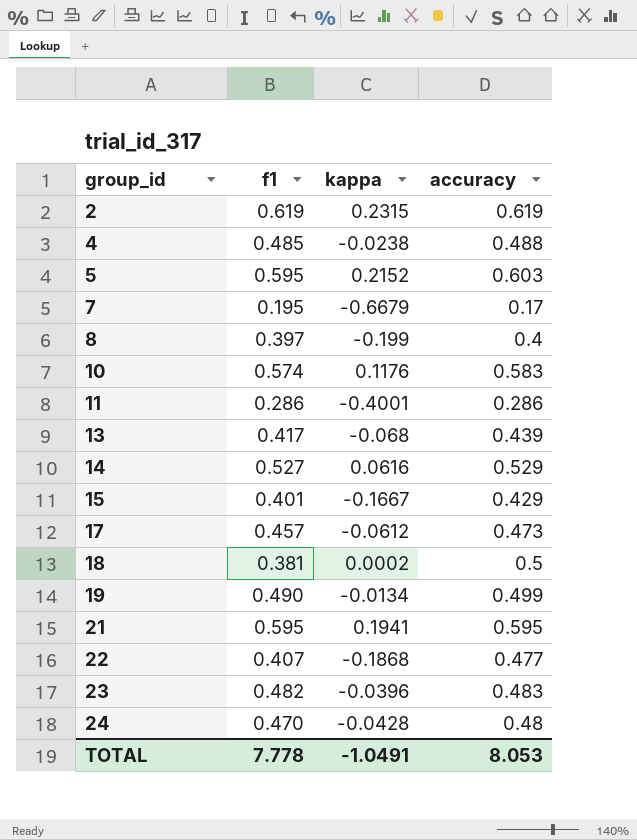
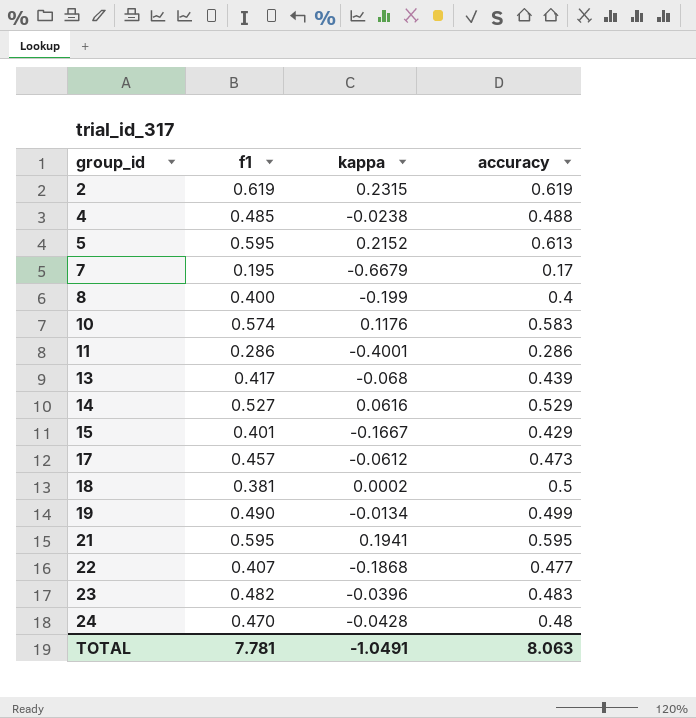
5 | accuracy: 0.603 -> 0.613
8 | f1: 0.397 -> 0.400
TOTAL | f1: 7.778 -> 7.781
TOTAL | accuracy: 8.053 -> 8.063

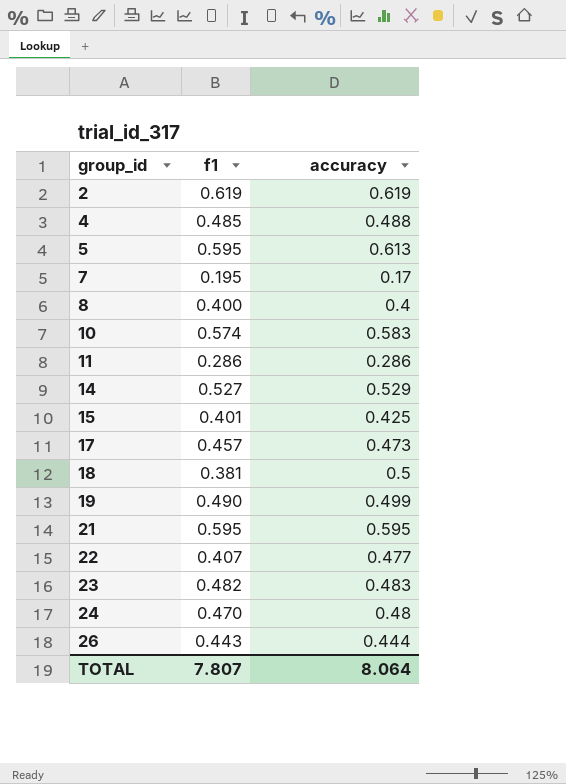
column kappa | position: 3 -> none
row 13: 0.417 | -0.068 | 0.439 -> none
15 | accuracy: 0.429 -> 0.425
row 26: none -> 0.443 | 0.444
TOTAL | f1: 7.781 -> 7.807
TOTAL | accuracy: 8.063 -> 8.064

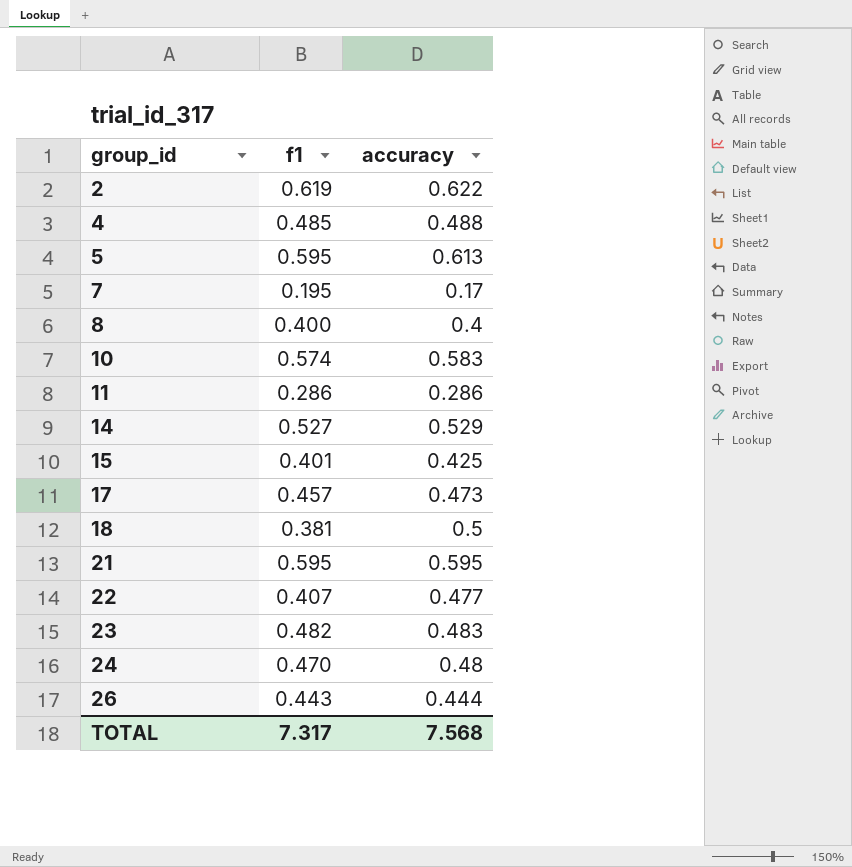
row 19: 0.490 | 0.499 -> none
2 | accuracy: 0.619 -> 0.622
TOTAL | f1: 7.807 -> 7.317
TOTAL | accuracy: 8.064 -> 7.568

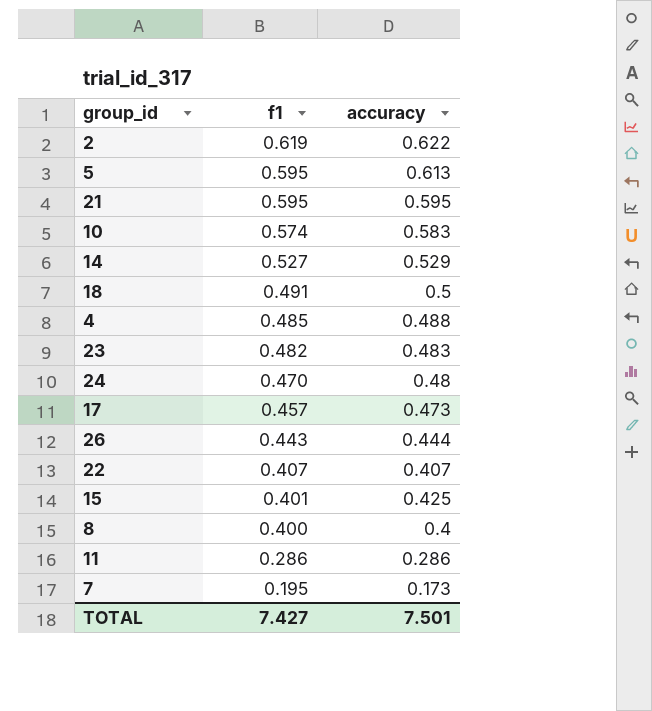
row order: group_id ascending -> f1 descending
18 | f1: 0.381 -> 0.491
22 | accuracy: 0.477 -> 0.407
7 | accuracy: 0.17 -> 0.173
TOTAL | f1: 7.317 -> 7.427
TOTAL | accuracy: 7.568 -> 7.501

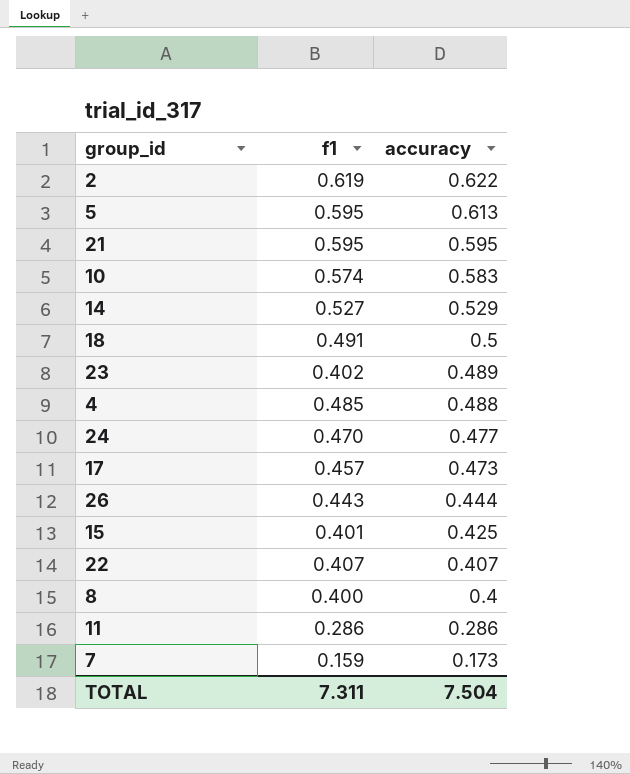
row order: f1 descending -> accuracy descending
23 | f1: 0.482 -> 0.402
23 | accuracy: 0.483 -> 0.489
24 | accuracy: 0.48 -> 0.477
7 | f1: 0.195 -> 0.159
TOTAL | f1: 7.427 -> 7.311
TOTAL | accuracy: 7.501 -> 7.504

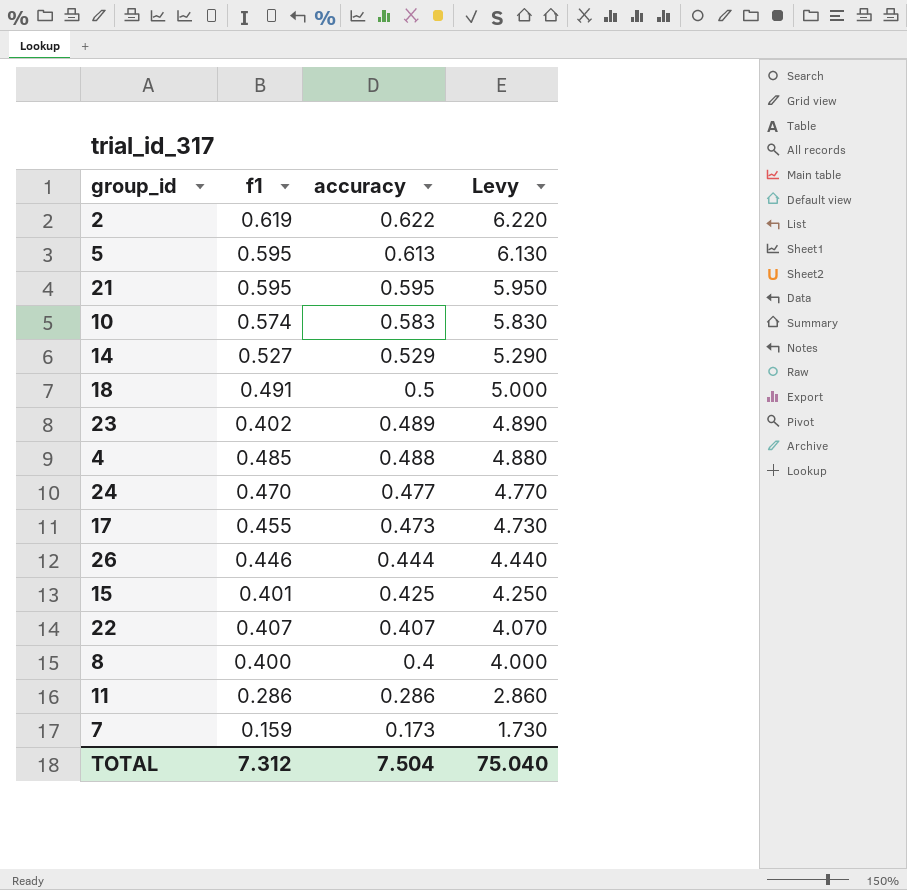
column Levy | formula: none -> [accuracy] * 10
17 | f1: 0.457 -> 0.455
26 | f1: 0.443 -> 0.446
TOTAL | f1: 7.311 -> 7.312

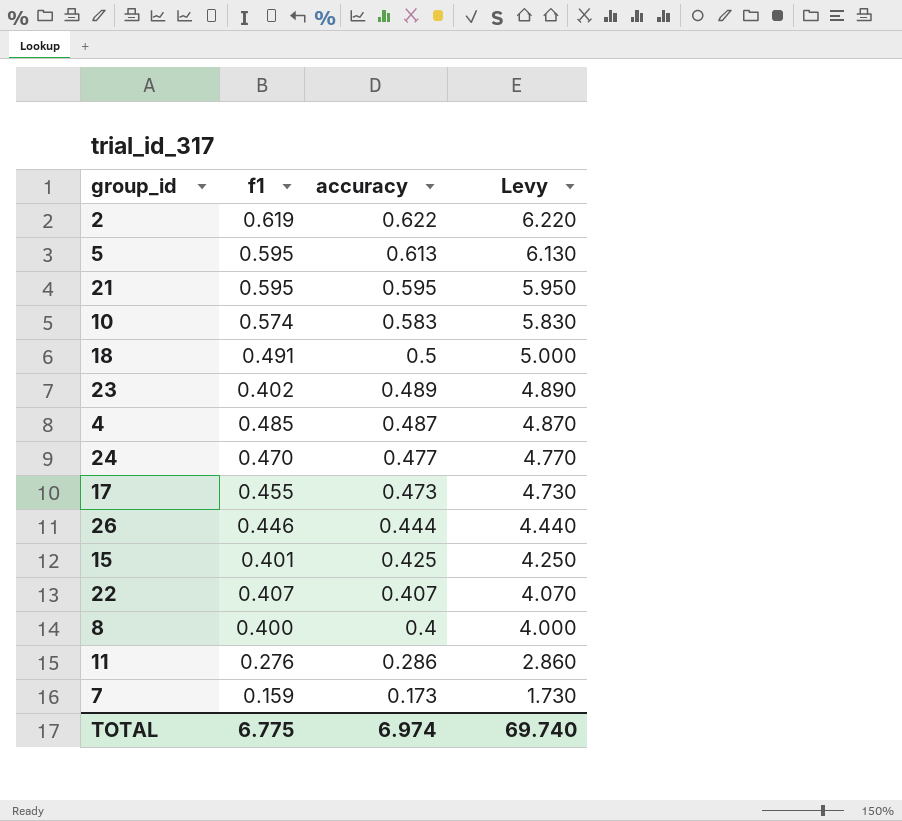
row 14: 0.527 | 0.529 | 5.290 -> none
4 | accuracy: 0.488 -> 0.487
4 | Levy: 4.880 -> 4.870
11 | f1: 0.286 -> 0.276
TOTAL | f1: 7.312 -> 6.775
TOTAL | accuracy: 7.504 -> 6.974
TOTAL | Levy: 75.040 -> 69.740

